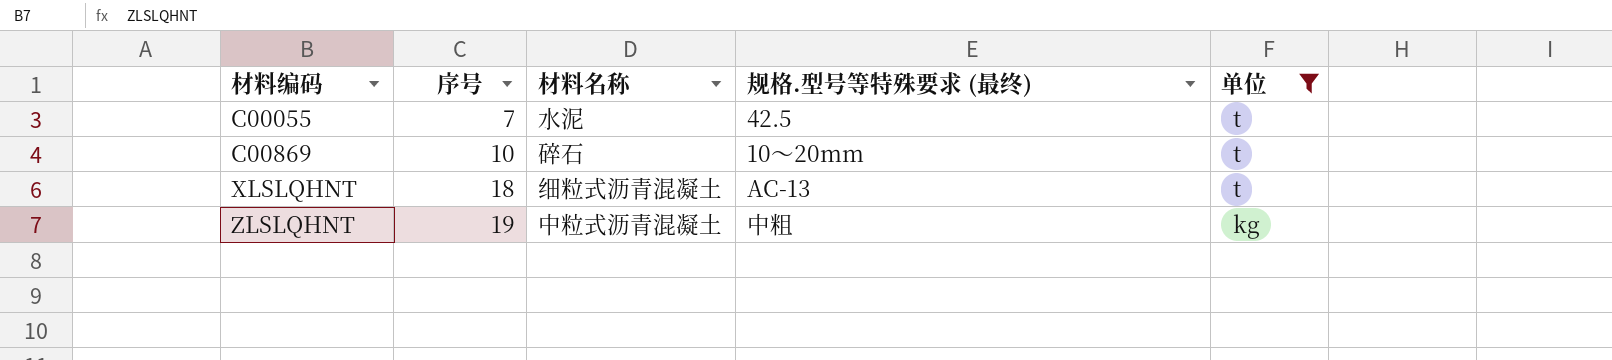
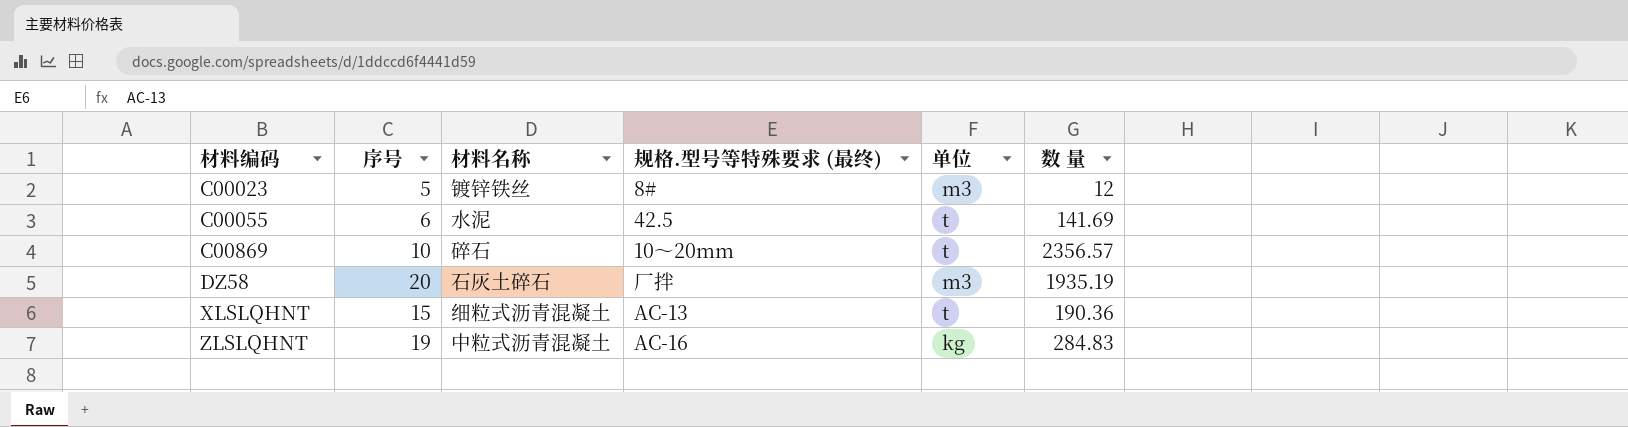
filter: 单位 != m3 -> none
column 数 量 | position: none -> 6
C00055 | 序号: 7 -> 6
XLSLQHNT | 序号: 18 -> 15
ZLSLQHNT | 规格.型号等特殊要求 (最终): 中粗 -> AC-16

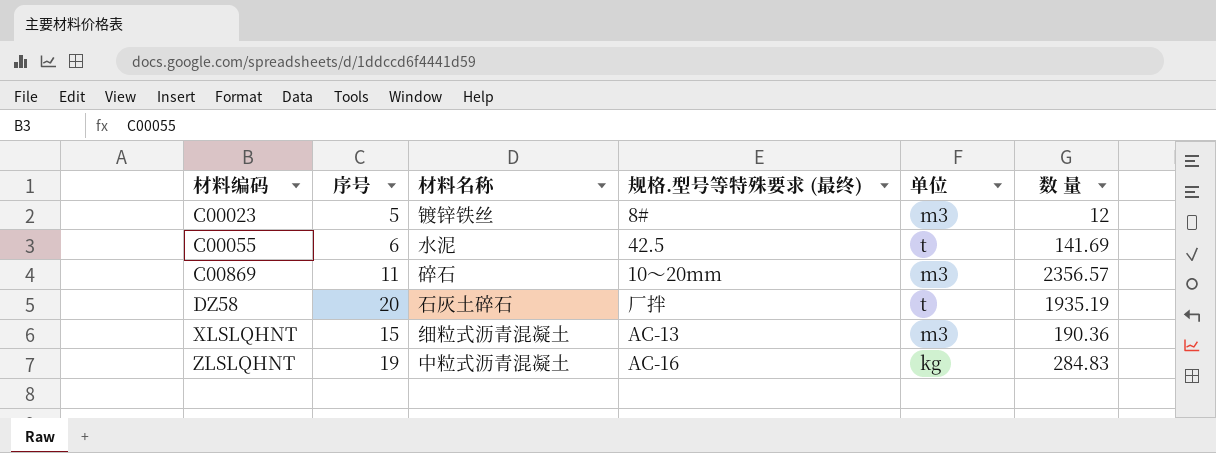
C00869 | 序号: 10 -> 11
C00869 | 单位: t -> m3
DZ58 | 单位: m3 -> t
XLSLQHNT | 单位: t -> m3

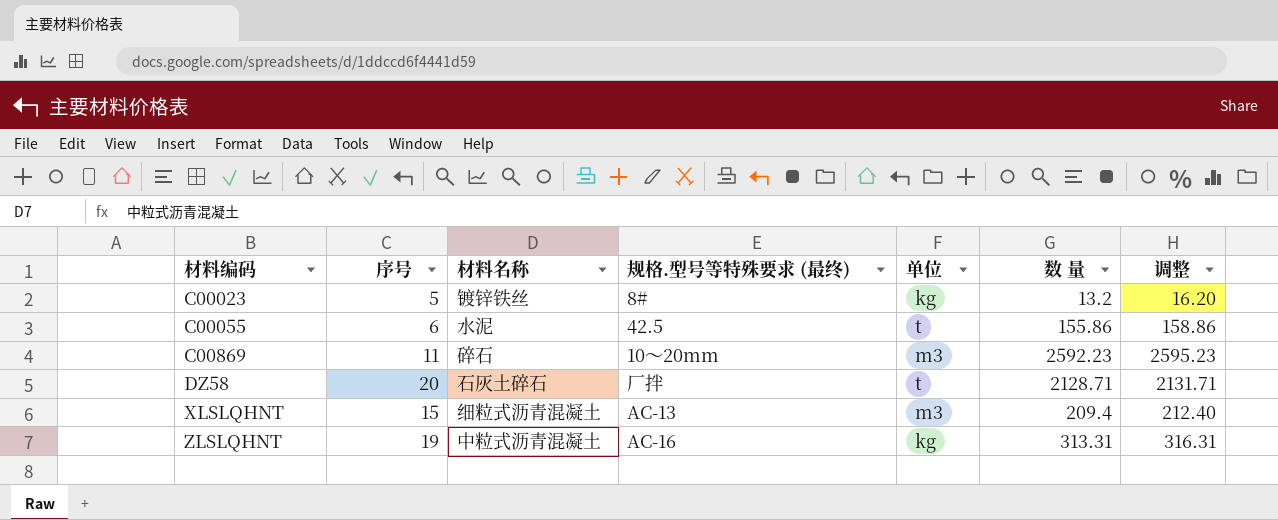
column 调整 | formula: none -> [数 量] + 3
C00023 | 单位: m3 -> kg
C00023 | 数 量: 12 -> 13.2
C00055 | 数 量: 141.69 -> 155.86
C00869 | 数 量: 2356.57 -> 2592.23
DZ58 | 数 量: 1935.19 -> 2128.71
XLSLQHNT | 数 量: 190.36 -> 209.4
ZLSLQHNT | 数 量: 284.83 -> 313.31

